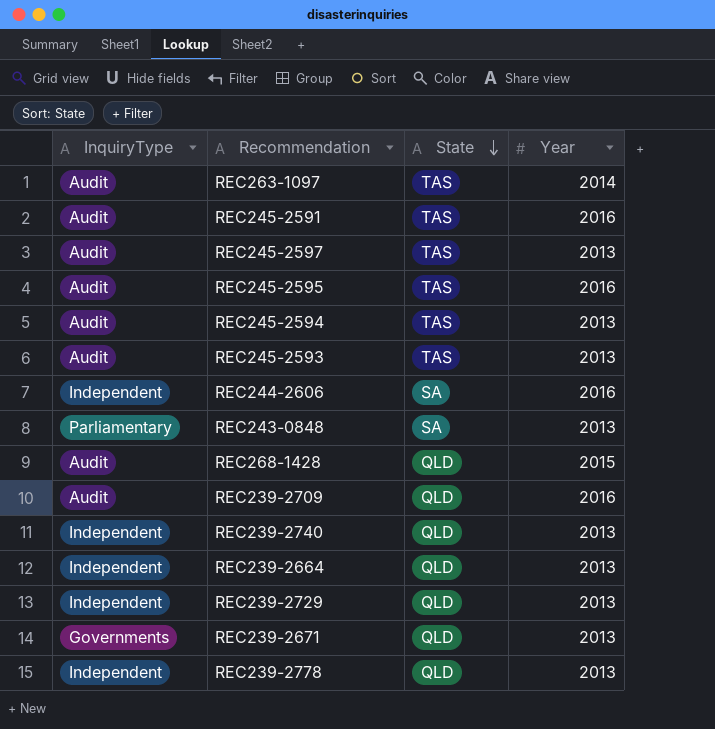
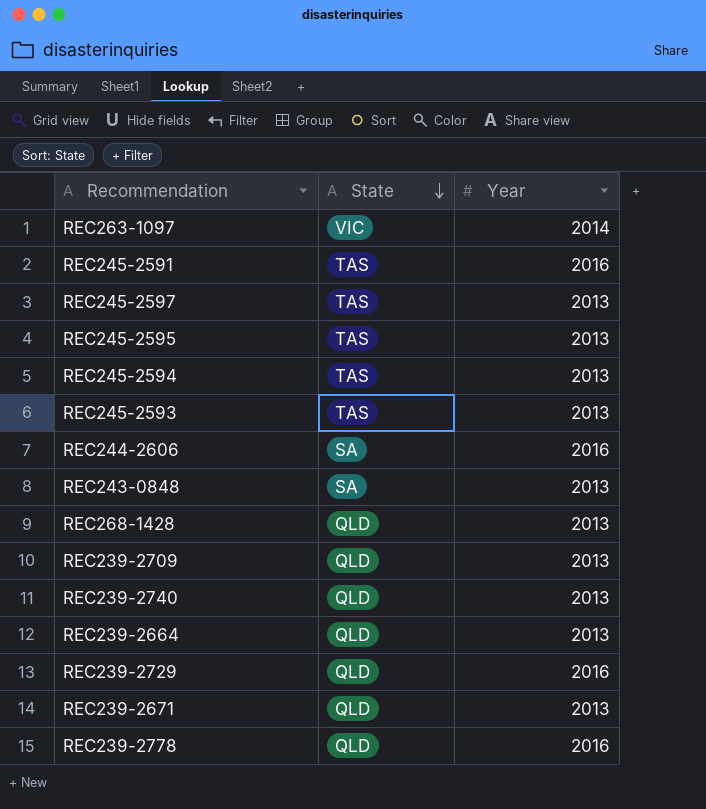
column InquiryType | position: 1 -> none
REC263-1097 | State: TAS -> VIC
REC245-2595 | Year: 2016 -> 2013
REC268-1428 | Year: 2015 -> 2013
REC239-2709 | Year: 2016 -> 2013
REC239-2729 | Year: 2013 -> 2016
REC239-2778 | Year: 2013 -> 2016

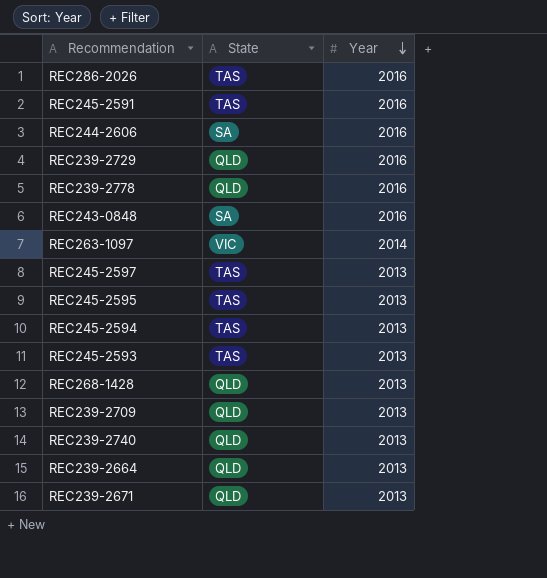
row order: State descending -> Year descending
row REC286-2026: none -> TAS | 2016
REC243-0848 | Year: 2013 -> 2016

